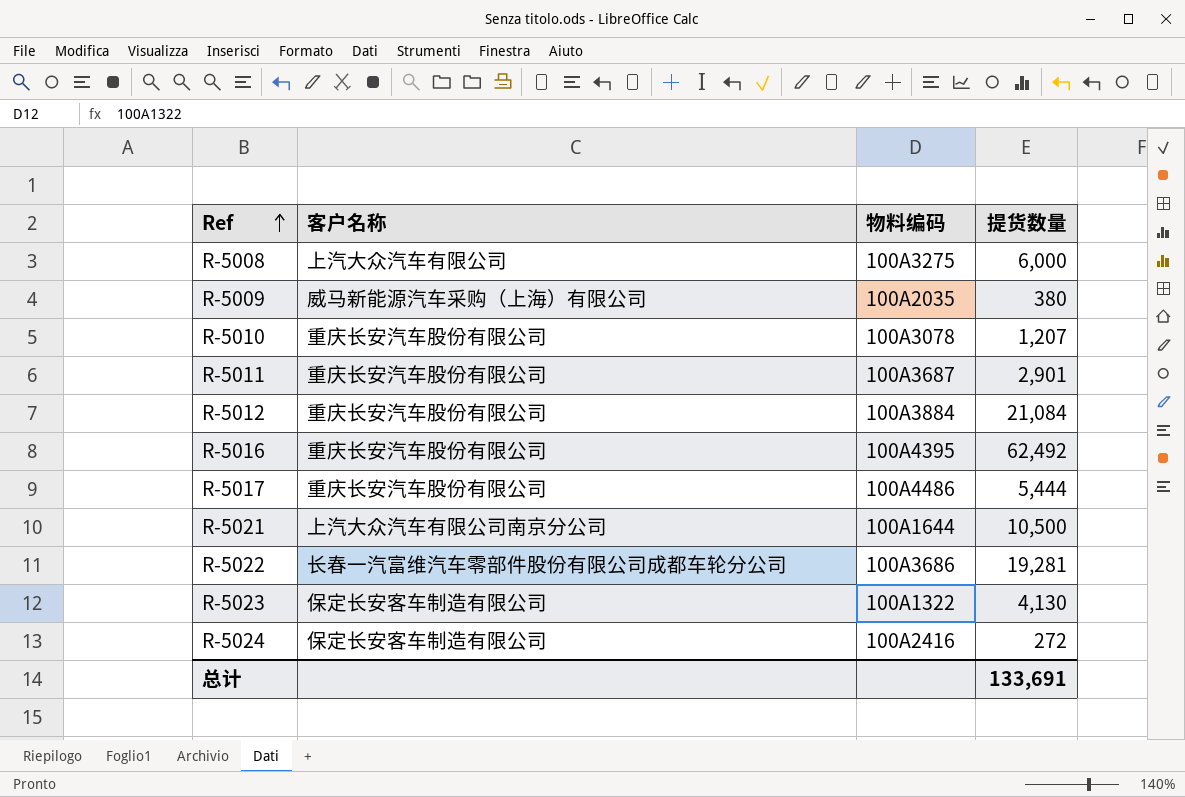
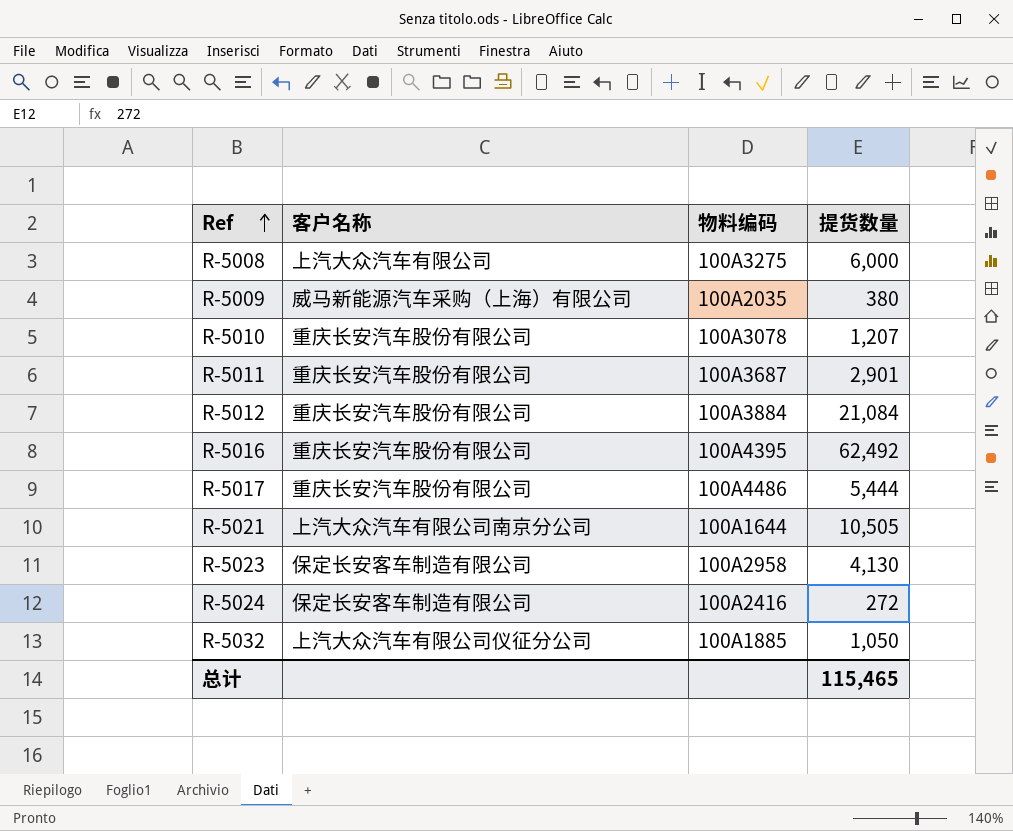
row R-5022: 长春一汽富维汽车零部件股份有限公司成都车轮分公司 | 100A3686 | 19,281 -> none
R-5021 | 提货数量: 10,500 -> 10,505
R-5023 | 物料编码: 100A1322 -> 100A2958
row R-5032: none -> 上汽大众汽车有限公司仪征分公司 | 100A1885 | 1,050
总计 | 提货数量: 133,691 -> 115,465

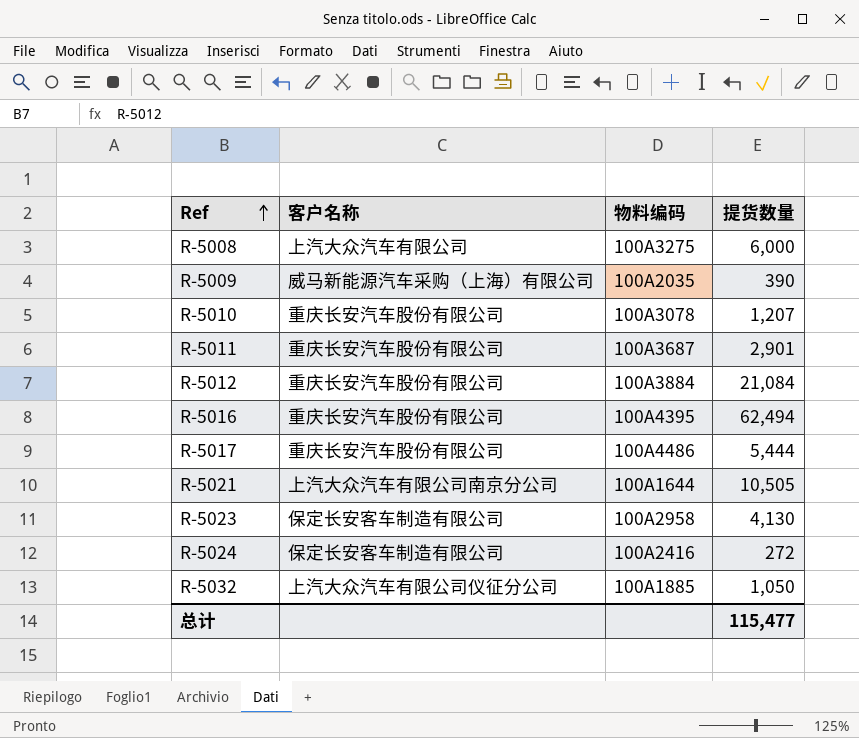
R-5009 | 提货数量: 380 -> 390
R-5016 | 提货数量: 62,492 -> 62,494
总计 | 提货数量: 115,465 -> 115,477

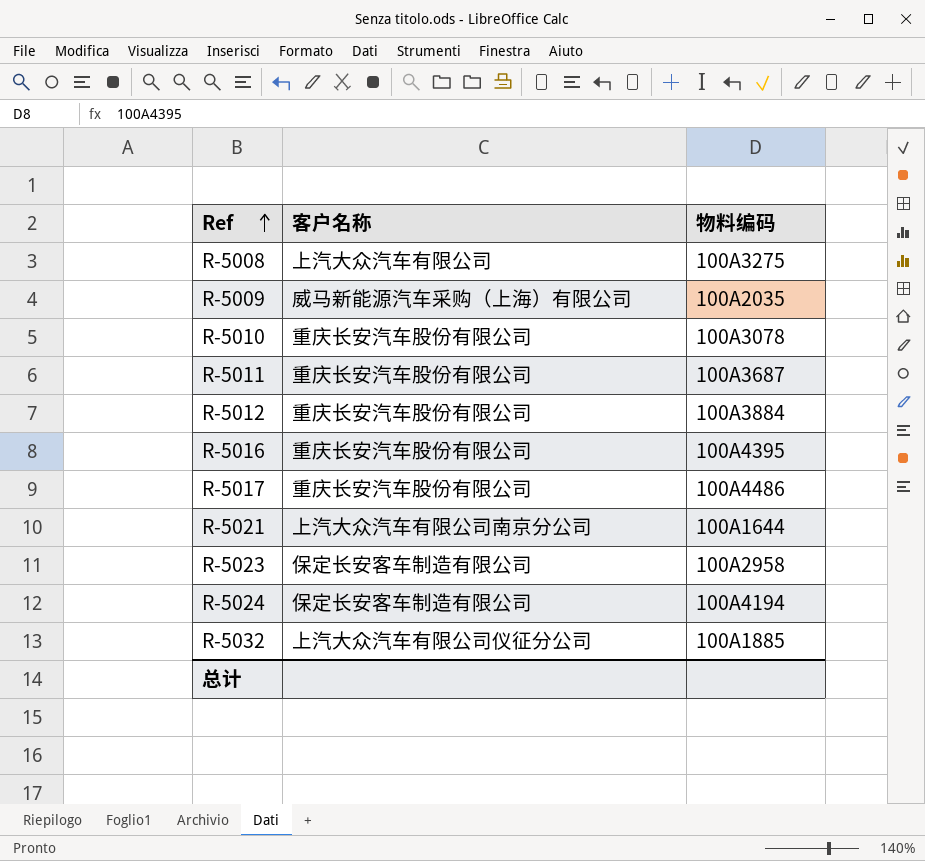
column 提货数量 | position: 4 -> none
R-5024 | 物料编码: 100A2416 -> 100A4194

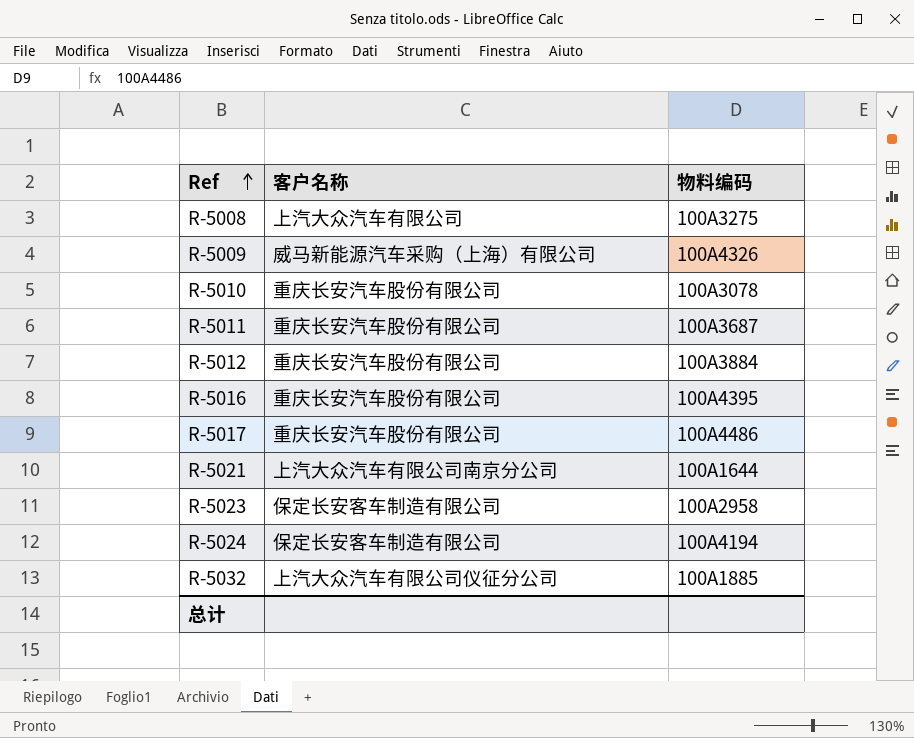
R-5009 | 物料编码: 100A2035 -> 100A4326

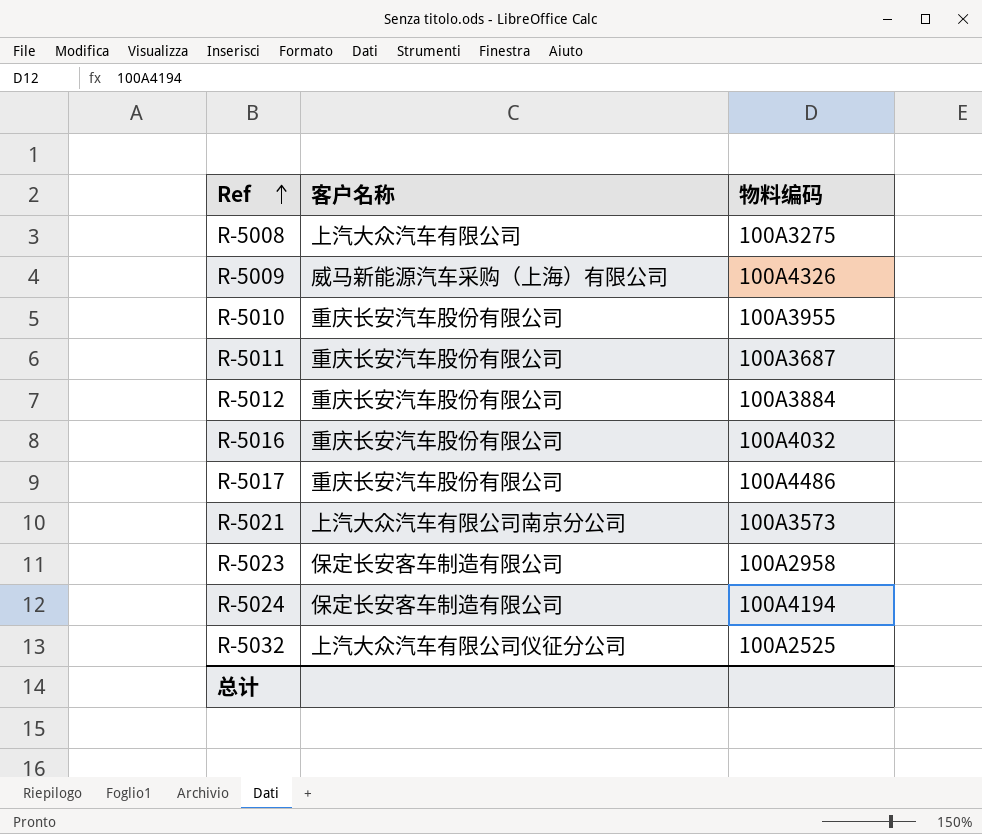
R-5010 | 物料编码: 100A3078 -> 100A3955
R-5016 | 物料编码: 100A4395 -> 100A4032
R-5021 | 物料编码: 100A1644 -> 100A3573
R-5032 | 物料编码: 100A1885 -> 100A2525

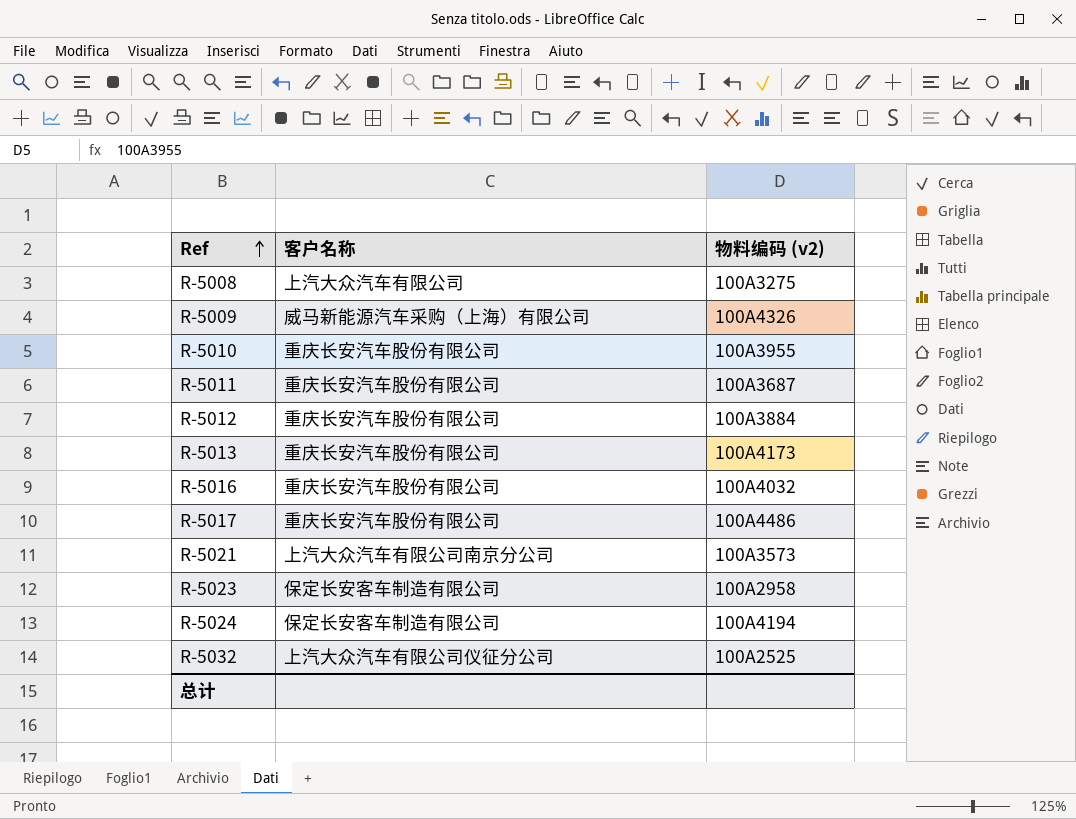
column name: 物料编码 -> 物料编码 (v2)
row R-5013: none -> 重庆长安汽车股份有限公司 | 100A4173

